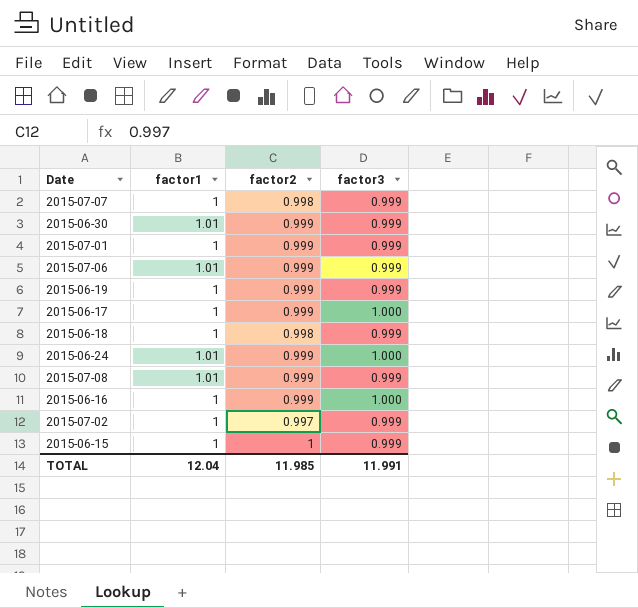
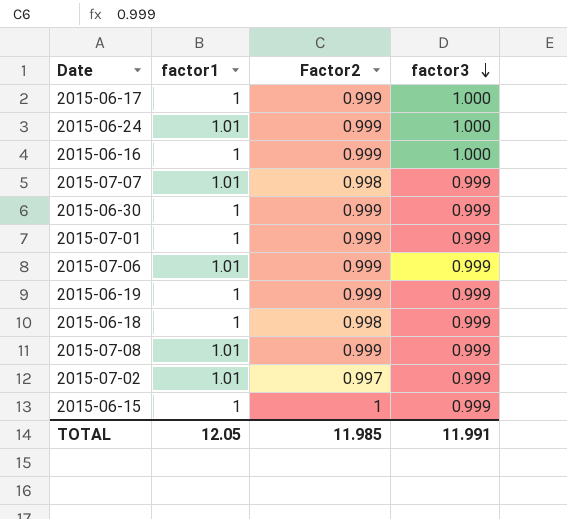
row order: none -> factor3 descending
column name: factor2 -> Factor2
2015-07-07 | factor1: 1 -> 1.01
2015-06-30 | factor1: 1.01 -> 1
2015-07-02 | factor1: 1 -> 1.01
TOTAL | factor1: 12.04 -> 12.05

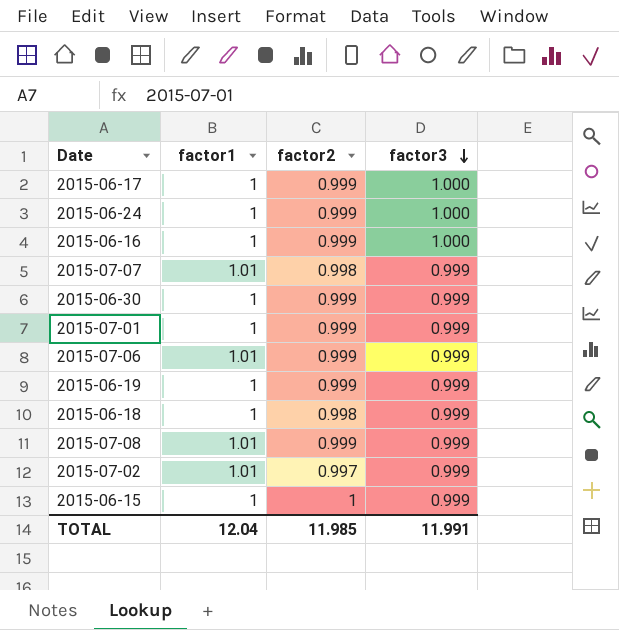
column name: Factor2 -> factor2
2015-06-24 | factor1: 1.01 -> 1
TOTAL | factor1: 12.05 -> 12.04

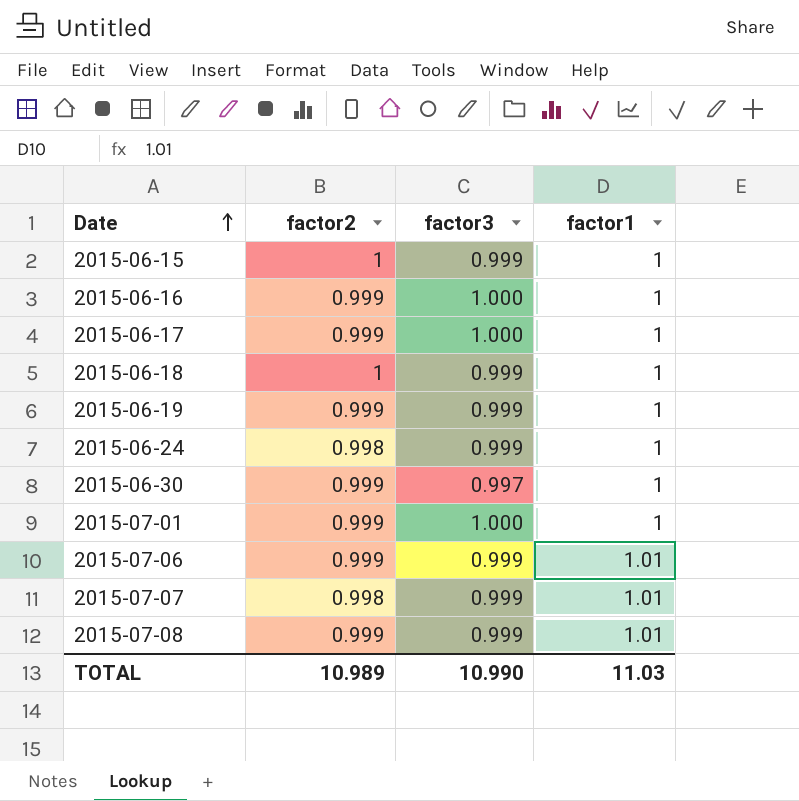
row order: factor3 descending -> Date ascending
column factor1 | position: 2 -> 4
row 2015-07-02: 1.01 | 0.997 | 0.999 -> none
2015-06-18 | factor2: 0.998 -> 1
2015-06-24 | factor2: 0.999 -> 0.998
2015-06-24 | factor3: 1.000 -> 0.999
2015-06-30 | factor3: 0.999 -> 0.997
2015-07-01 | factor3: 0.999 -> 1.000
TOTAL | factor2: 11.985 -> 10.989
TOTAL | factor3: 11.991 -> 10.990
TOTAL | factor1: 12.04 -> 11.03

